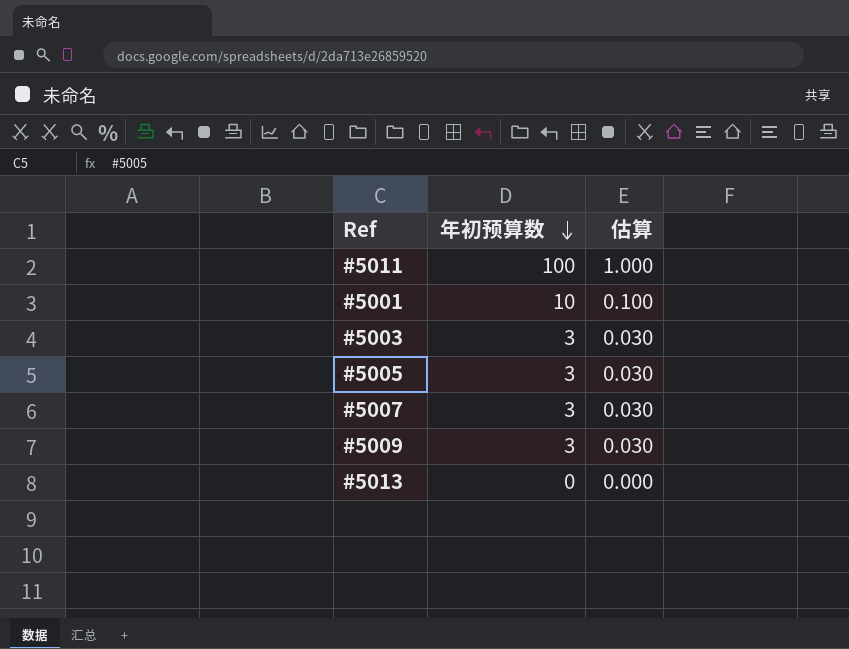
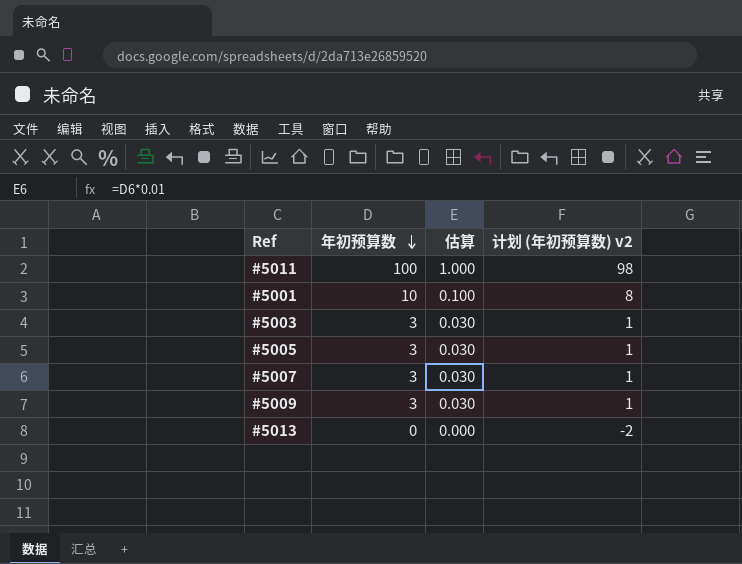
column 计划 (年初预算数) v2 | formula: none -> [年初预算数] - 2

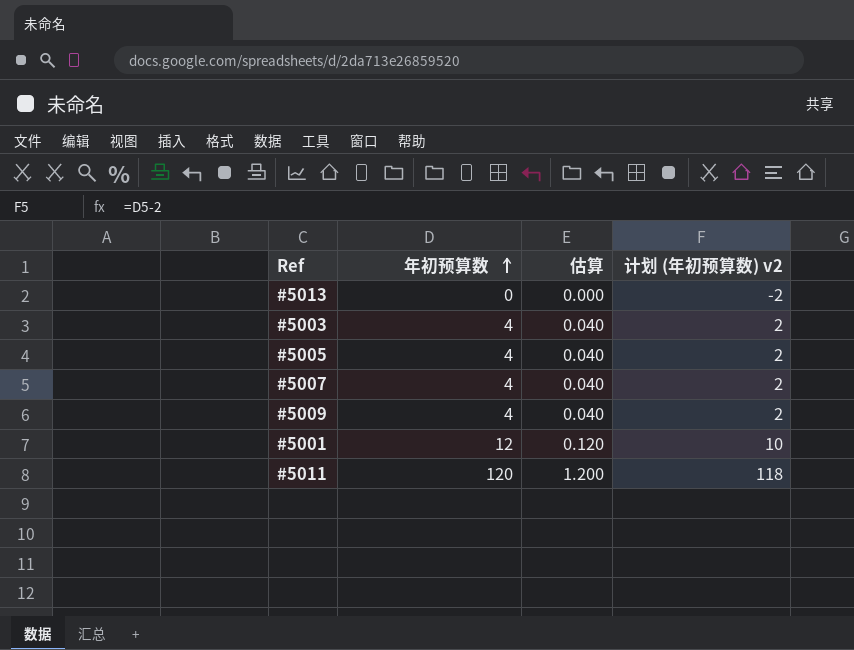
row order: 年初预算数 descending -> 年初预算数 ascending
#5003 | 年初预算数: 3 -> 4
#5003 | 估算: 0.030 -> 0.040
#5003 | 计划 (年初预算数) v2: 1 -> 2
#5005 | 年初预算数: 3 -> 4
#5005 | 估算: 0.030 -> 0.040
#5005 | 计划 (年初预算数) v2: 1 -> 2
#5007 | 年初预算数: 3 -> 4
#5007 | 估算: 0.030 -> 0.040
#5007 | 计划 (年初预算数) v2: 1 -> 2
#5009 | 年初预算数: 3 -> 4
#5009 | 估算: 0.030 -> 0.040
#5009 | 计划 (年初预算数) v2: 1 -> 2
#5001 | 年初预算数: 10 -> 12
#5001 | 估算: 0.100 -> 0.120
#5001 | 计划 (年初预算数) v2: 8 -> 10
#5011 | 年初预算数: 100 -> 120
#5011 | 估算: 1.000 -> 1.200
#5011 | 计划 (年初预算数) v2: 98 -> 118

